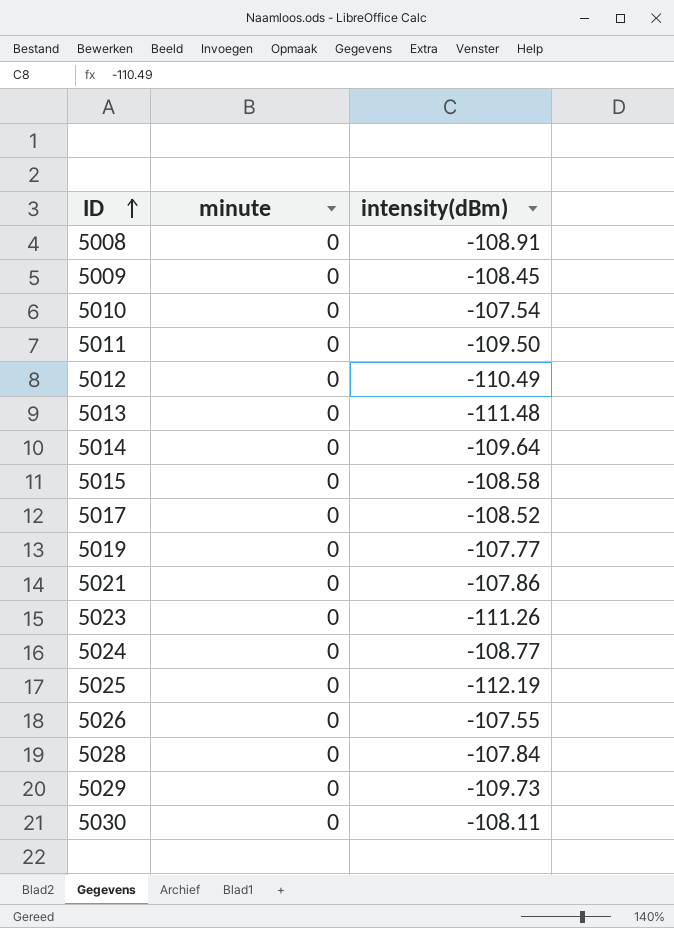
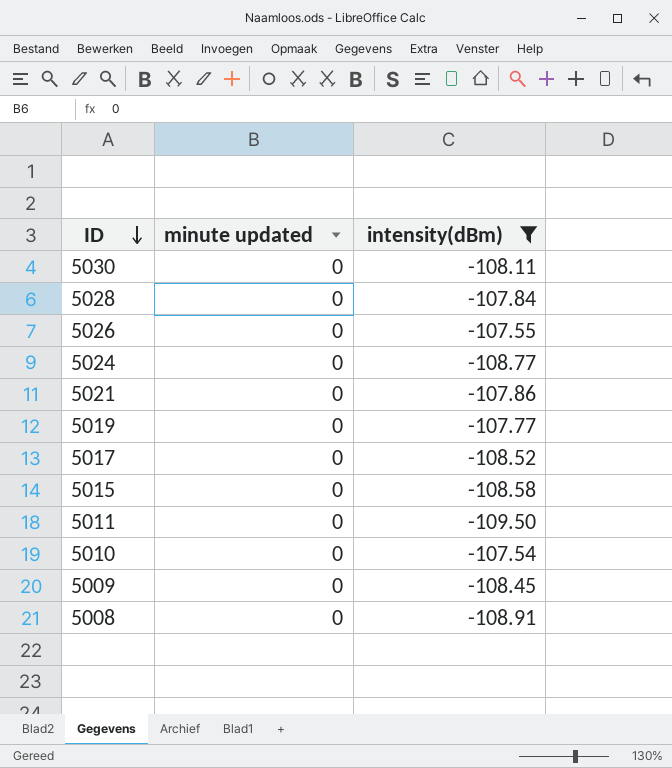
filter: none -> intensity(dBm) >= -109.50
row order: ID ascending -> ID descending
column name: minute -> minute updated

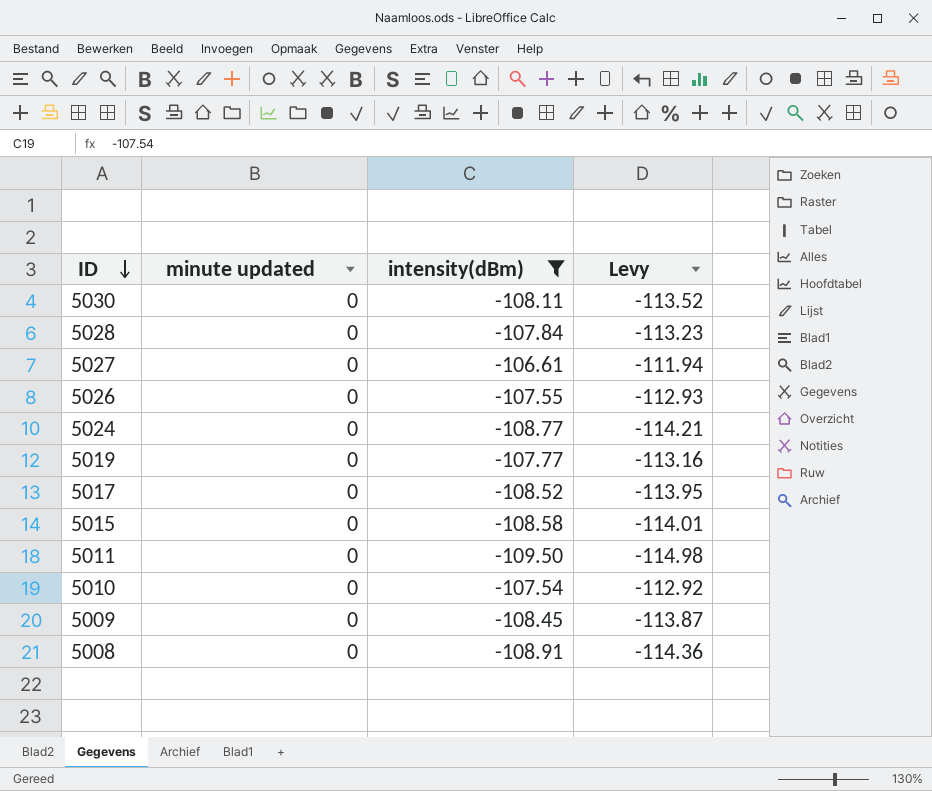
column Levy | formula: none -> [intensity(dBm)] * 1.05
row 5021: 0 | -107.86 -> none
row 5027: none -> 0 | -106.61 | -111.94

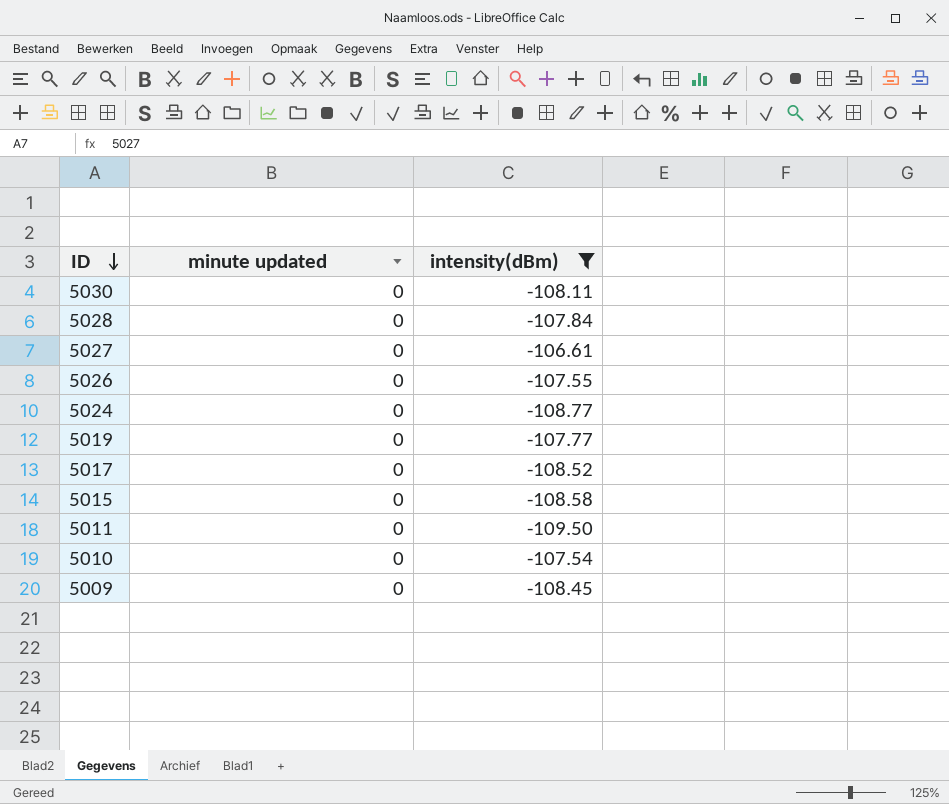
column Levy | formula: [intensity(dBm)] * 1.05 -> none
row 5008: 0 | -108.91 | -114.36 -> none

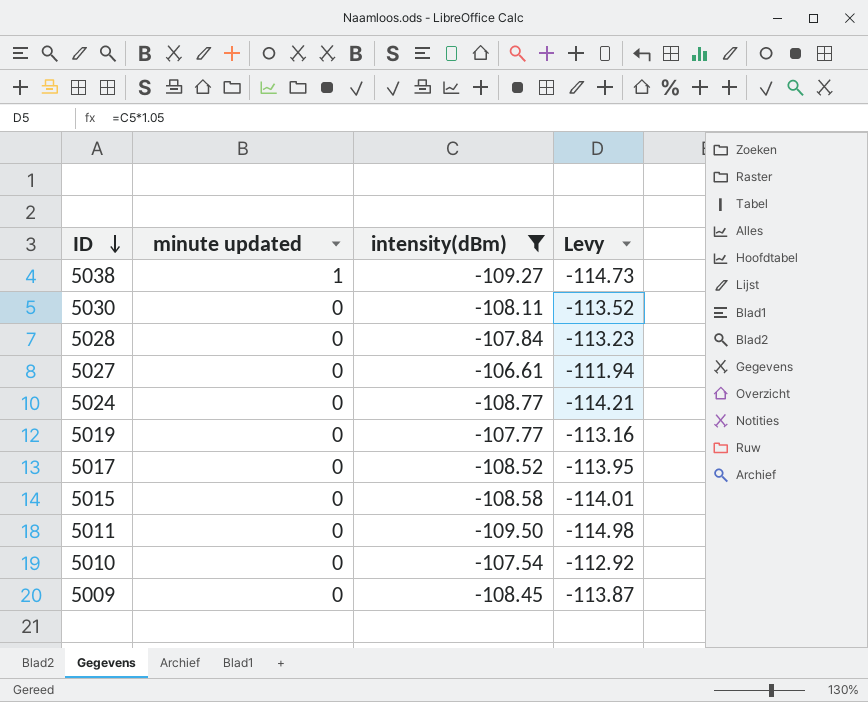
column Levy | formula: none -> [intensity(dBm)] * 1.05
row 5026: 0 | -107.55 -> none
row 5038: none -> 1 | -109.27 | -114.73

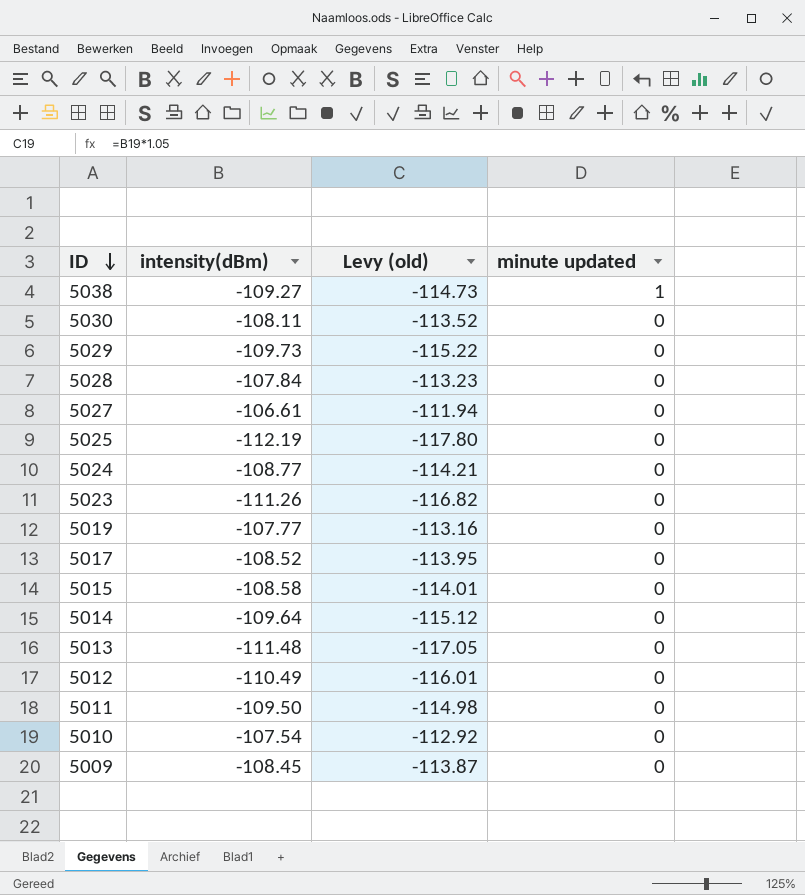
filter: intensity(dBm) >= -109.50 -> none
column name: Levy -> Levy (old)
column minute updated | position: 2 -> 4

